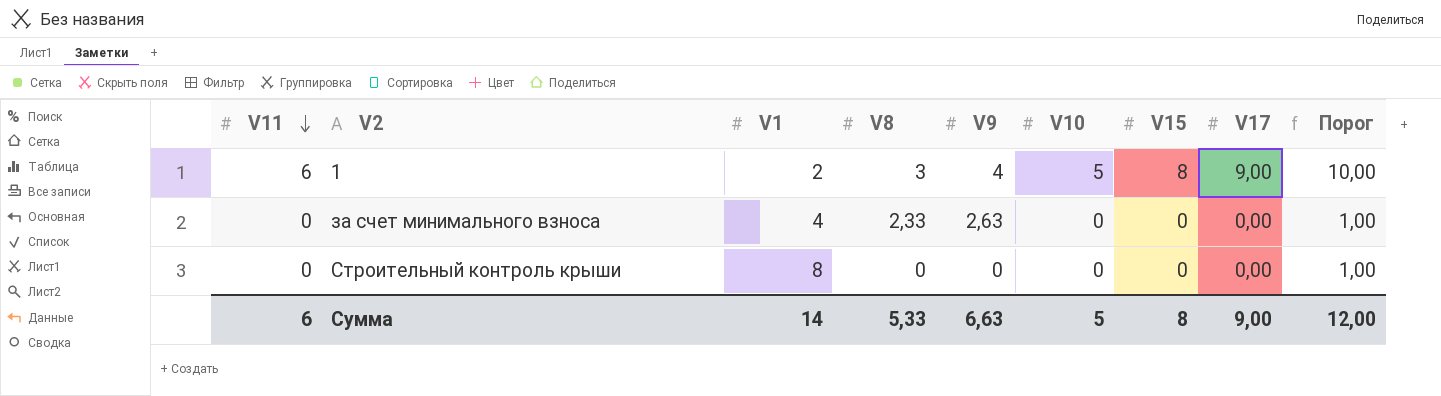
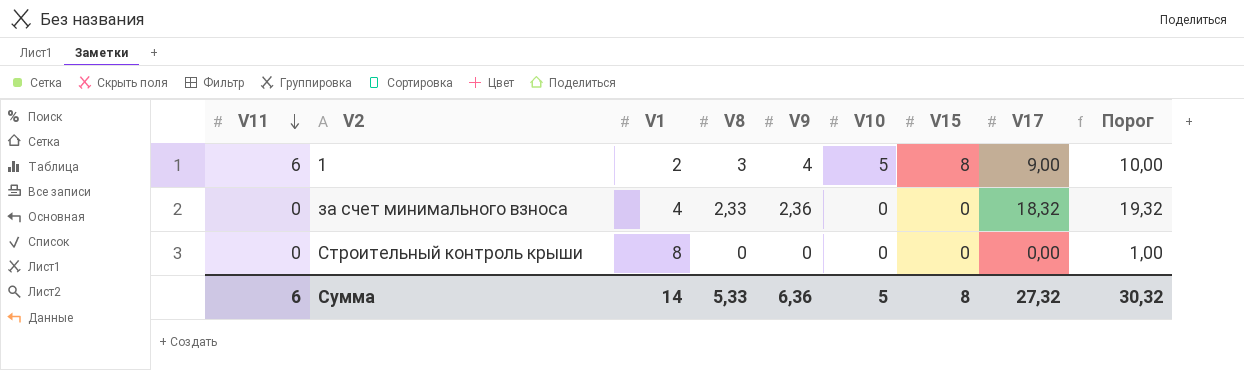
за счет минимального взноса | V9: 2,63 -> 2,36
за счет минимального взноса | V17: 0,00 -> 18,32
за счет минимального взноса | Порог: 1,00 -> 19,32
Сумма | V9: 6,63 -> 6,36
Сумма | V17: 9,00 -> 27,32
Сумма | Порог: 12,00 -> 30,32

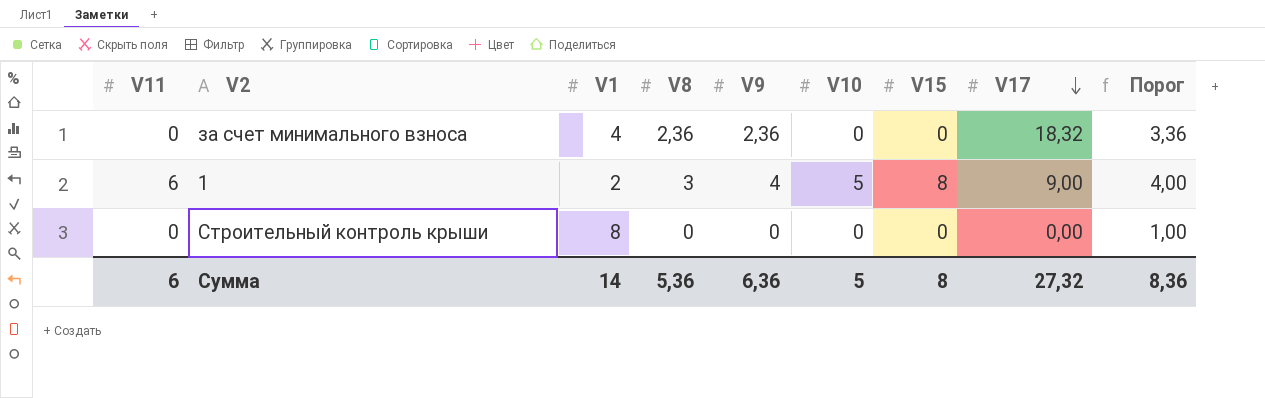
row order: V11 descending -> V17 descending
column Порог | formula: [V17] + 1 -> [V8] + 1
за счет минимального взноса | V8: 2,33 -> 2,36
Сумма | V8: 5,33 -> 5,36
Сумма | Порог: 30,32 -> 8,36

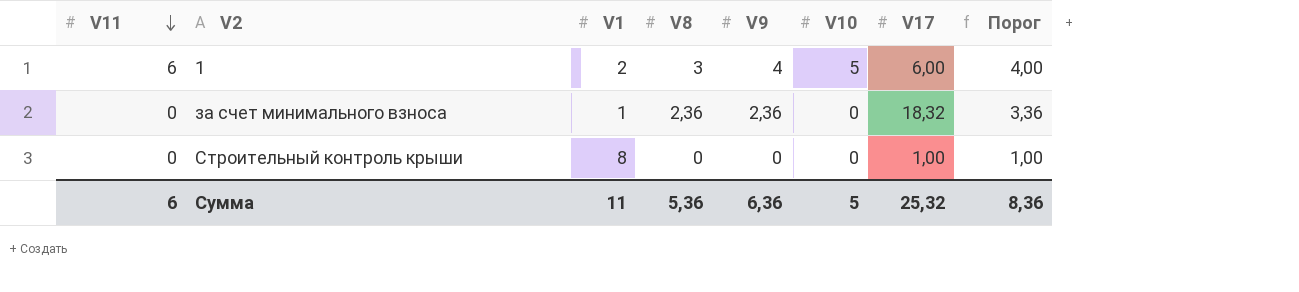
row order: V17 descending -> V11 descending
column V15 | position: 7 -> none
1 | V17: 9,00 -> 6,00
за счет минимального взноса | V1: 4 -> 1
Строительный контроль крыши | V17: 0,00 -> 1,00
Сумма | V1: 14 -> 11
Сумма | V17: 27,32 -> 25,32

